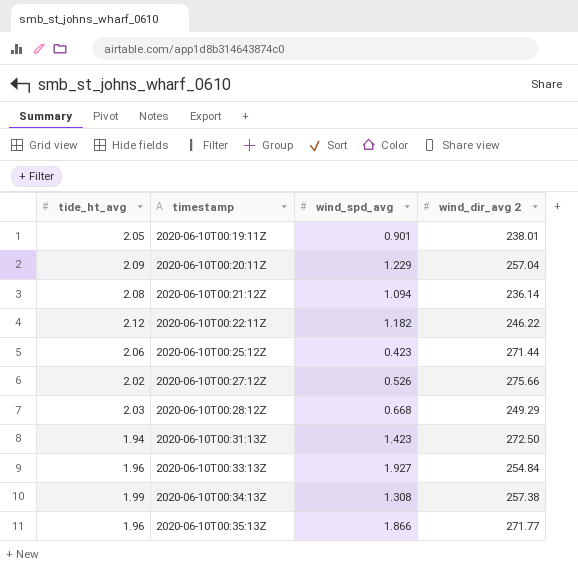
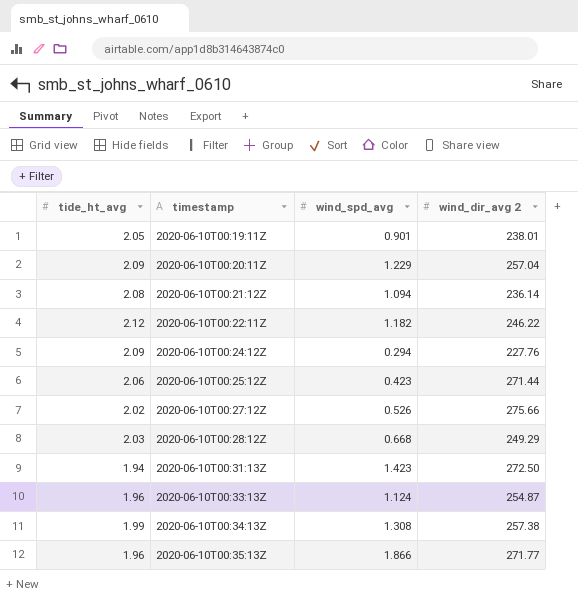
row 2020-06-10T00:24:12Z: none -> 2.09 | 0.294 | 227.76
2020-06-10T00:33:13Z | wind_spd_avg: 1.927 -> 1.124
2020-06-10T00:33:13Z | wind_dir_avg 2: 254.84 -> 254.87

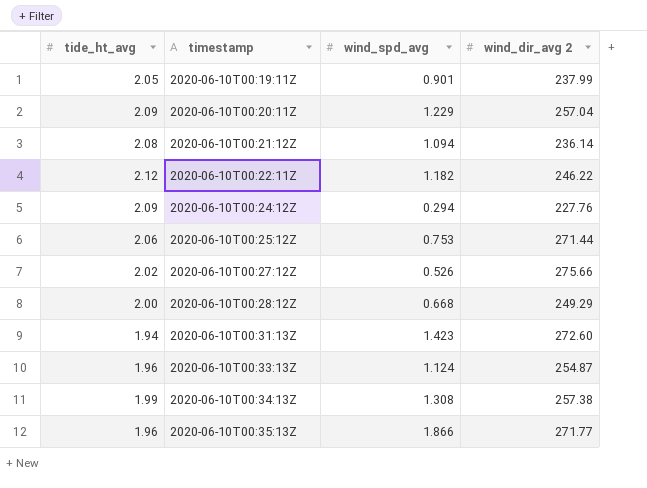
2020-06-10T00:19:11Z | wind_dir_avg 2: 238.01 -> 237.99
2020-06-10T00:25:12Z | wind_spd_avg: 0.423 -> 0.753
2020-06-10T00:28:12Z | tide_ht_avg: 2.03 -> 2.00
2020-06-10T00:31:13Z | wind_dir_avg 2: 272.50 -> 272.60

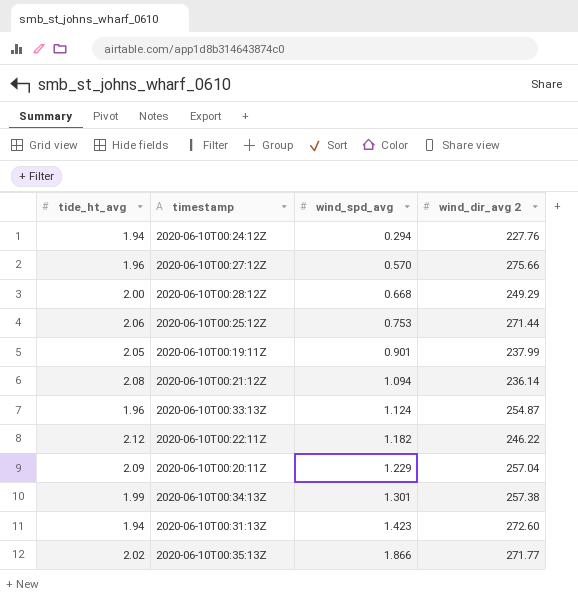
row order: timestamp ascending -> wind_spd_avg ascending
2020-06-10T00:24:12Z | tide_ht_avg: 2.09 -> 1.94
2020-06-10T00:27:12Z | tide_ht_avg: 2.02 -> 1.96
2020-06-10T00:27:12Z | wind_spd_avg: 0.526 -> 0.570
2020-06-10T00:34:13Z | wind_spd_avg: 1.308 -> 1.301
2020-06-10T00:35:13Z | tide_ht_avg: 1.96 -> 2.02

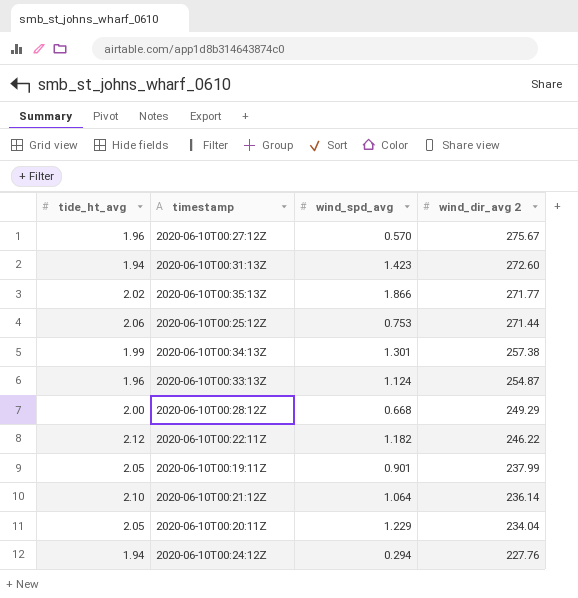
row order: wind_spd_avg ascending -> wind_dir_avg 2 descending
2020-06-10T00:27:12Z | wind_dir_avg 2: 275.66 -> 275.67
2020-06-10T00:21:12Z | tide_ht_avg: 2.08 -> 2.10
2020-06-10T00:21:12Z | wind_spd_avg: 1.094 -> 1.064
2020-06-10T00:20:11Z | tide_ht_avg: 2.09 -> 2.05
2020-06-10T00:20:11Z | wind_dir_avg 2: 257.04 -> 234.04

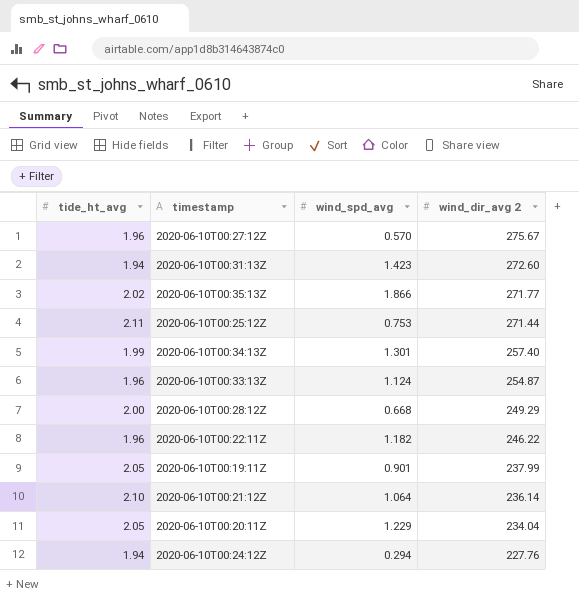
2020-06-10T00:25:12Z | tide_ht_avg: 2.06 -> 2.11
2020-06-10T00:34:13Z | wind_dir_avg 2: 257.38 -> 257.40
2020-06-10T00:22:11Z | tide_ht_avg: 2.12 -> 1.96

